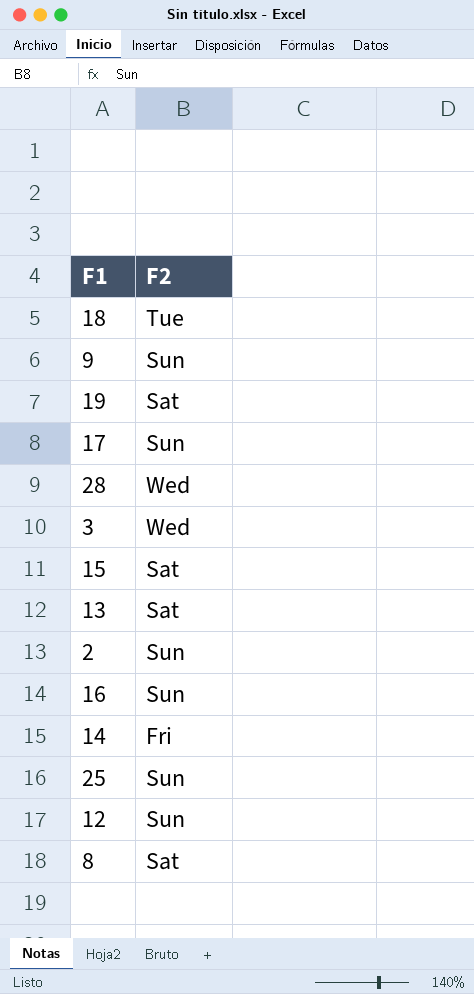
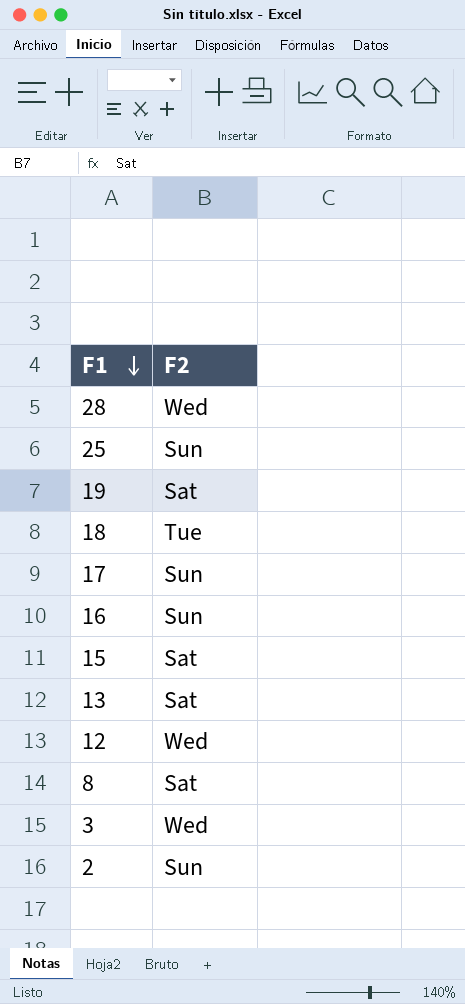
row order: none -> F1 descending
row 9: Sun -> none
row 14: Fri -> none
12 | F2: Sun -> Wed

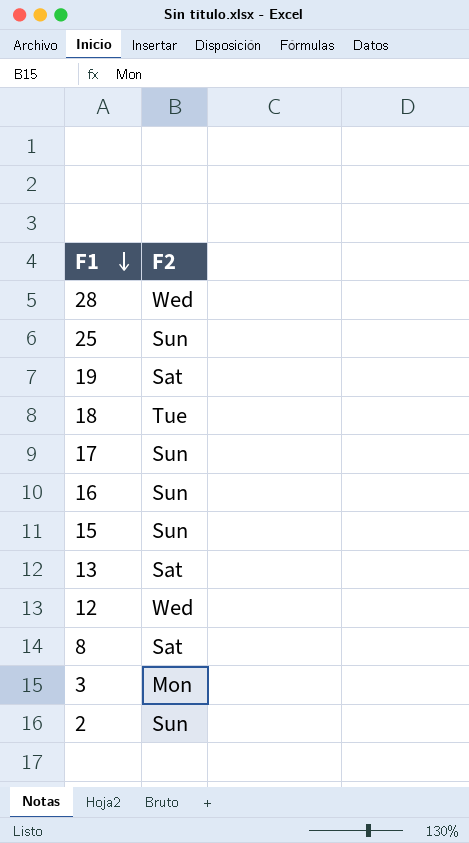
15 | F2: Sat -> Sun
3 | F2: Wed -> Mon

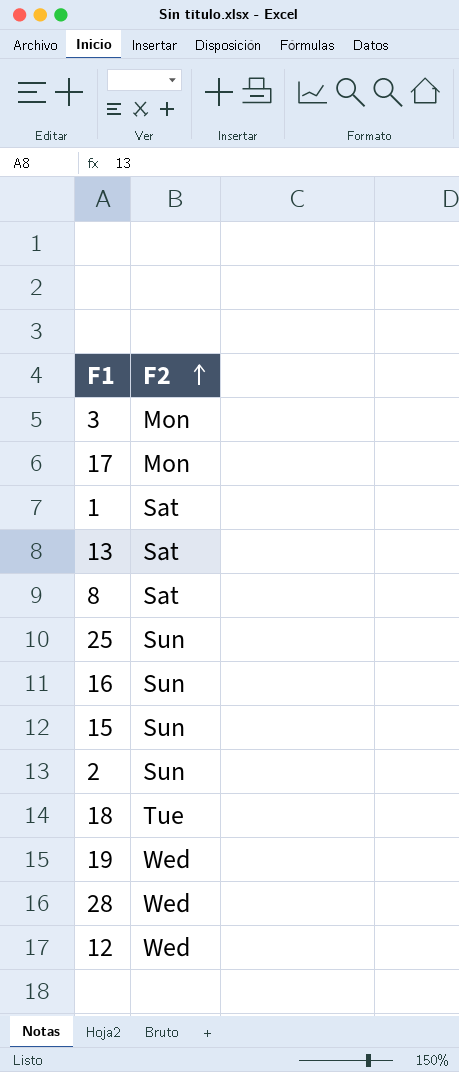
row order: F1 descending -> F2 ascending
17 | F2: Sun -> Mon
row 1: none -> Sat
19 | F2: Sat -> Wed

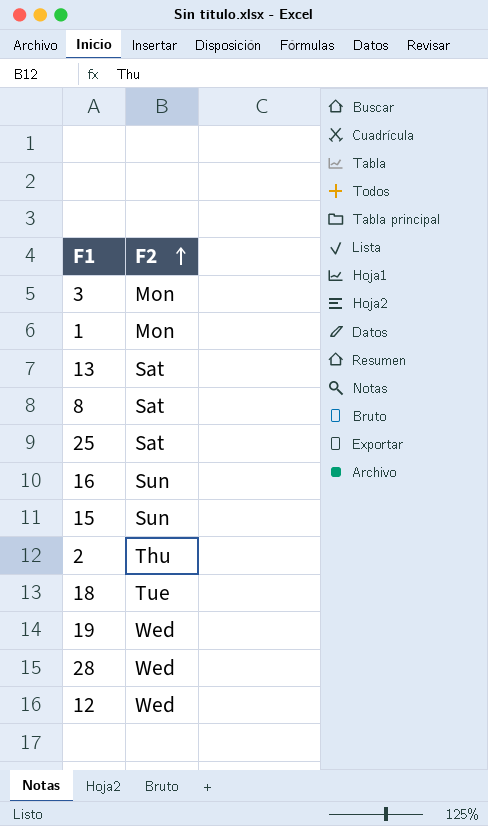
row 17: Mon -> none
1 | F2: Sat -> Mon
25 | F2: Sun -> Sat
2 | F2: Sun -> Thu

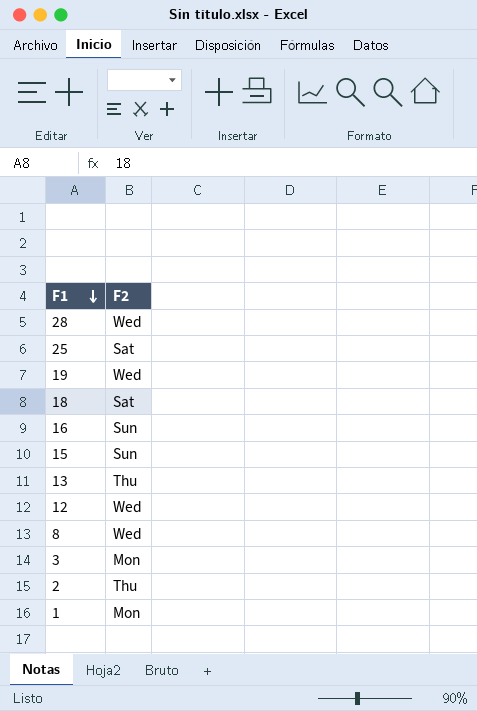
row order: F2 ascending -> F1 descending
18 | F2: Tue -> Sat
13 | F2: Sat -> Thu
8 | F2: Sat -> Wed

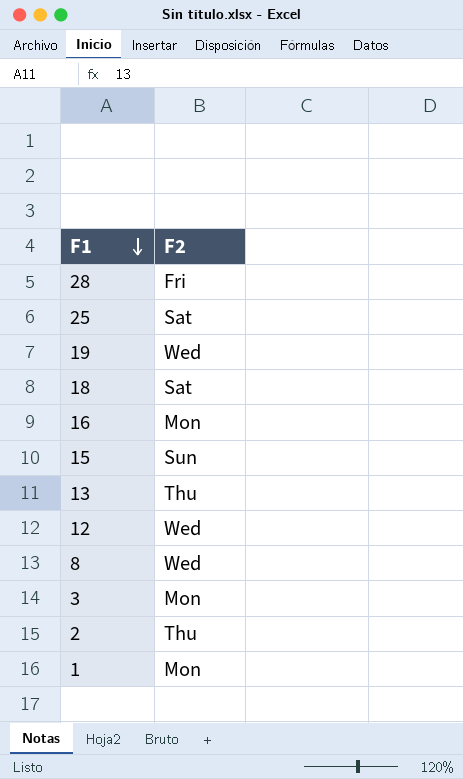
28 | F2: Wed -> Fri
16 | F2: Sun -> Mon

